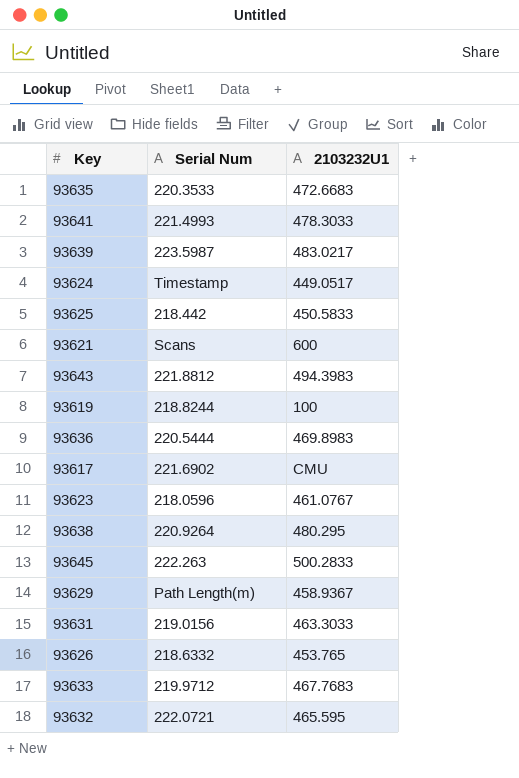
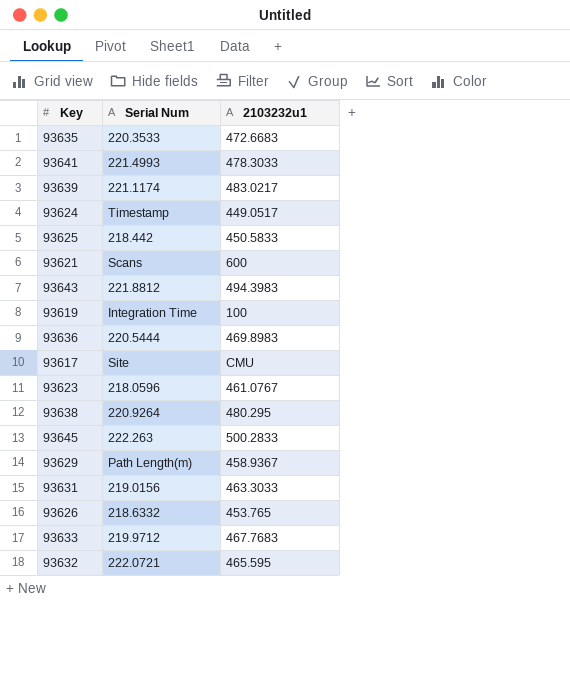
column name: 2103232U1 -> 2103232u1
93639 | Serial Num: 223.5987 -> 221.1174
93619 | Serial Num: 218.8244 -> Integration Time
93617 | Serial Num: 221.6902 -> Site

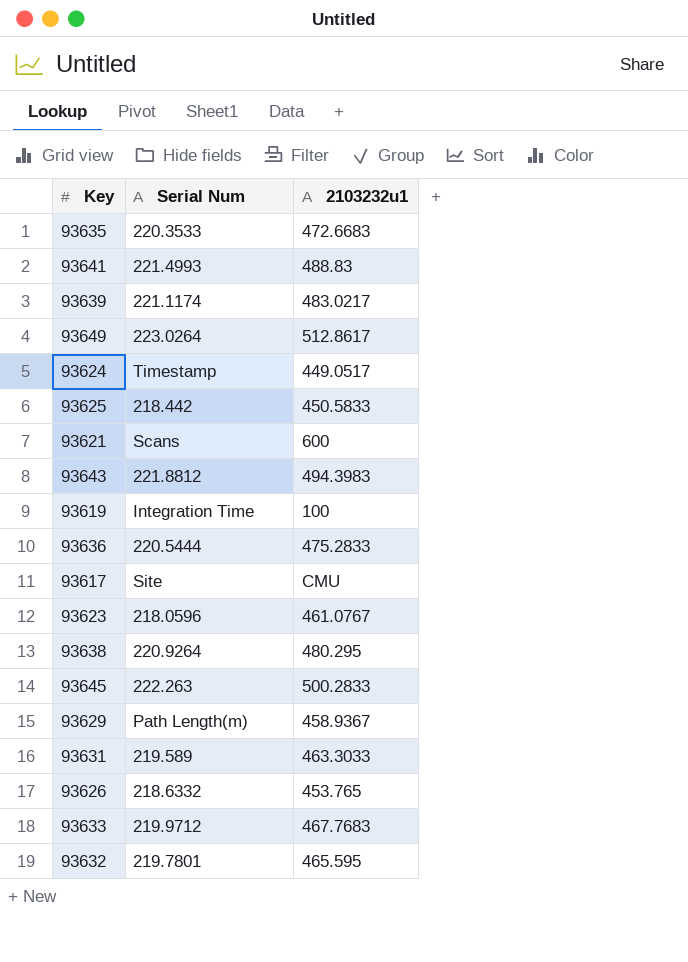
93641 | 2103232u1: 478.3033 -> 488.83
row 93649: none -> 223.0264 | 512.8617
93636 | 2103232u1: 469.8983 -> 475.2833
93631 | Serial Num: 219.0156 -> 219.589
93632 | Serial Num: 222.0721 -> 219.7801

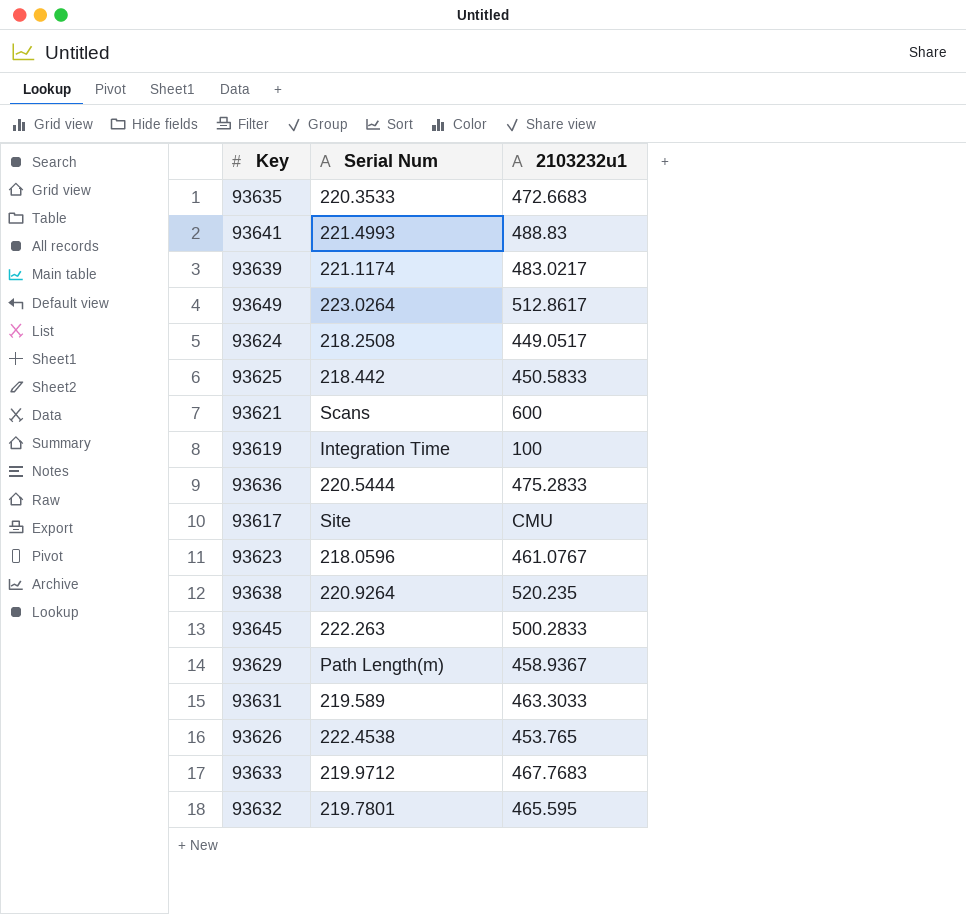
row 93643: 221.8812 | 494.3983 -> none
93624 | Serial Num: Timestamp -> 218.2508
93638 | 2103232u1: 480.295 -> 520.235
93626 | Serial Num: 218.6332 -> 222.4538

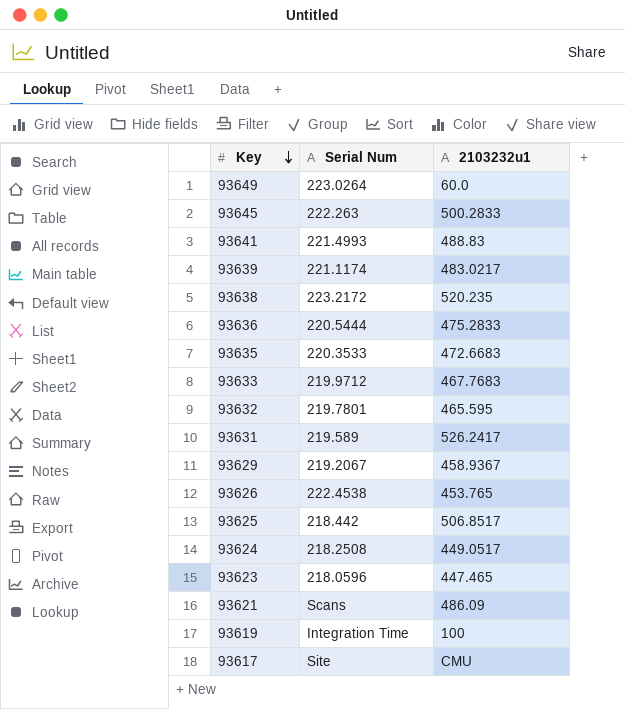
row order: none -> Key descending
93649 | 2103232u1: 512.8617 -> 60.0
93638 | Serial Num: 220.9264 -> 223.2172
93631 | 2103232u1: 463.3033 -> 526.2417
93629 | Serial Num: Path Length(m) -> 219.2067
93625 | 2103232u1: 450.5833 -> 506.8517
93623 | 2103232u1: 461.0767 -> 447.465
93621 | 2103232u1: 600 -> 486.09

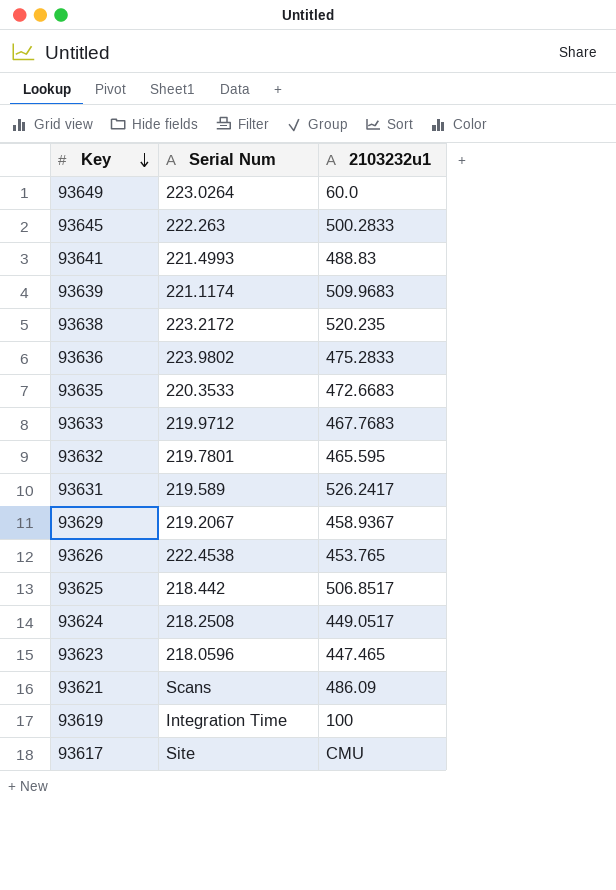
93639 | 2103232u1: 483.0217 -> 509.9683
93636 | Serial Num: 220.5444 -> 223.9802

